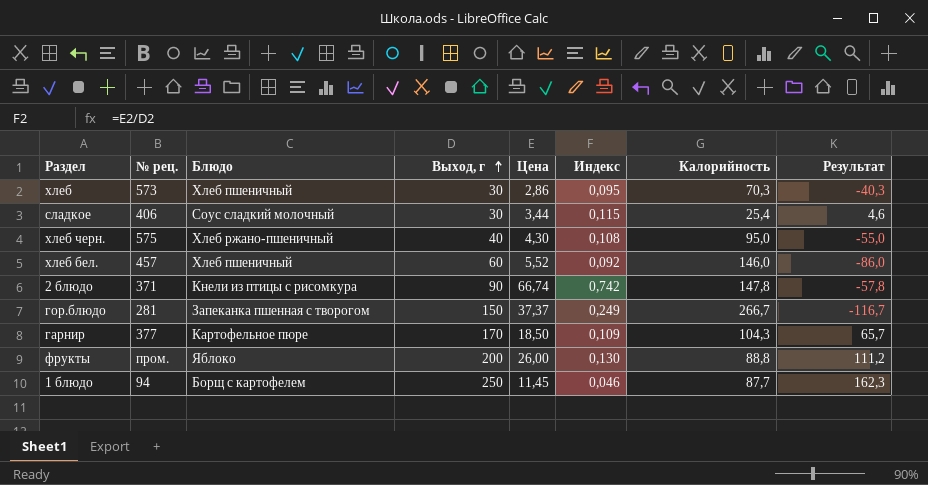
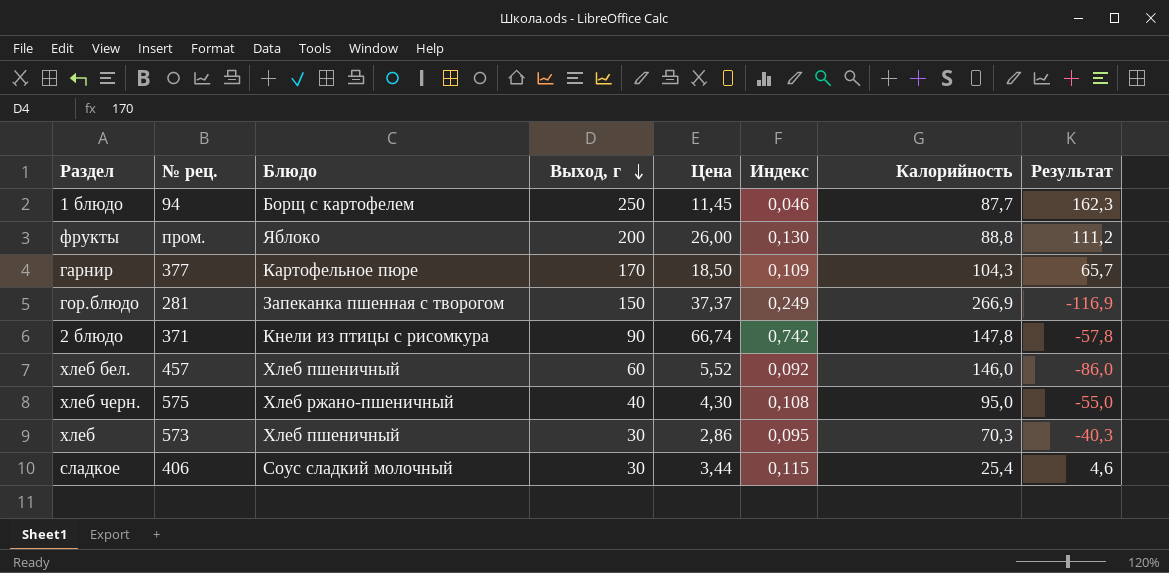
row order: Выход, г ascending -> Выход, г descending
гор.блюдо | Калорийность: 266,7 -> 266,9
гор.блюдо | Результат: -116,7 -> -116,9

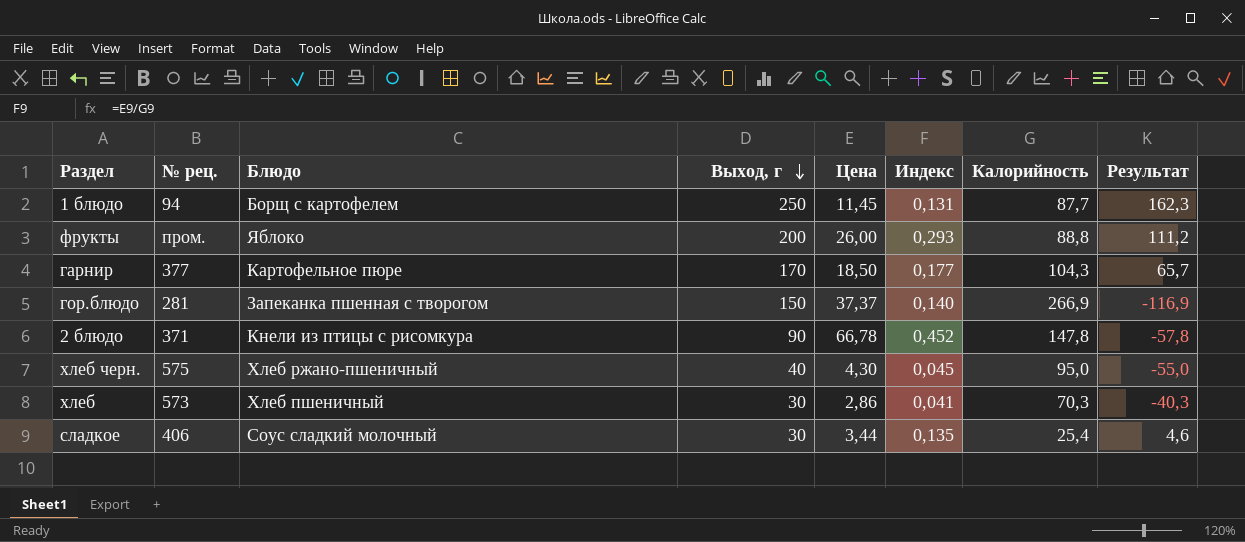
column Индекс | formula: [Цена] / [Выход, г] -> [Цена] / [Калорийность]
row хлеб бел.: 457 | Хлеб пшеничный | 60 | 5,52 | 0,092 | 146,0 | -86,0 -> none
2 блюдо | Цена: 66,74 -> 66,78

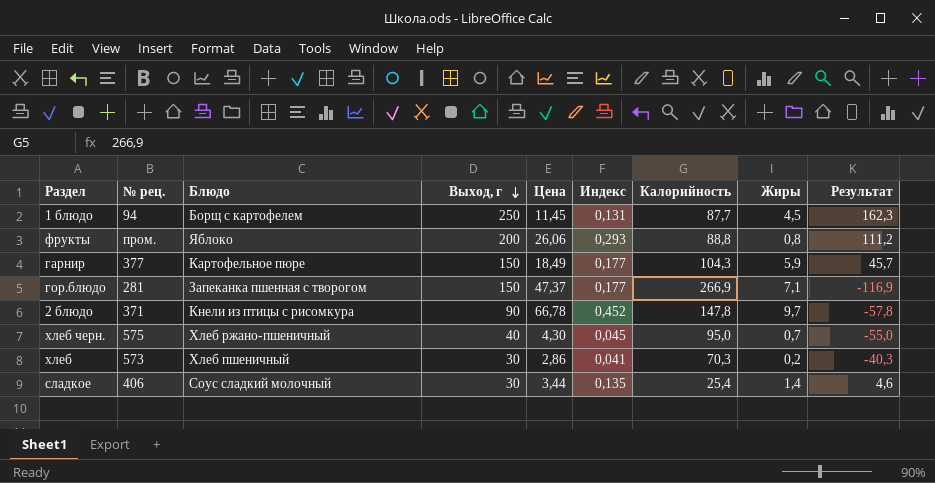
column Жиры | position: none -> 8
фрукты | Цена: 26,00 -> 26,06
гарнир | Выход, г: 170 -> 150
гарнир | Цена: 18,50 -> 18,49
гарнир | Результат: 65,7 -> 45,7
гор.блюдо | Цена: 37,37 -> 47,37
гор.блюдо | Индекс: 0,140 -> 0,177

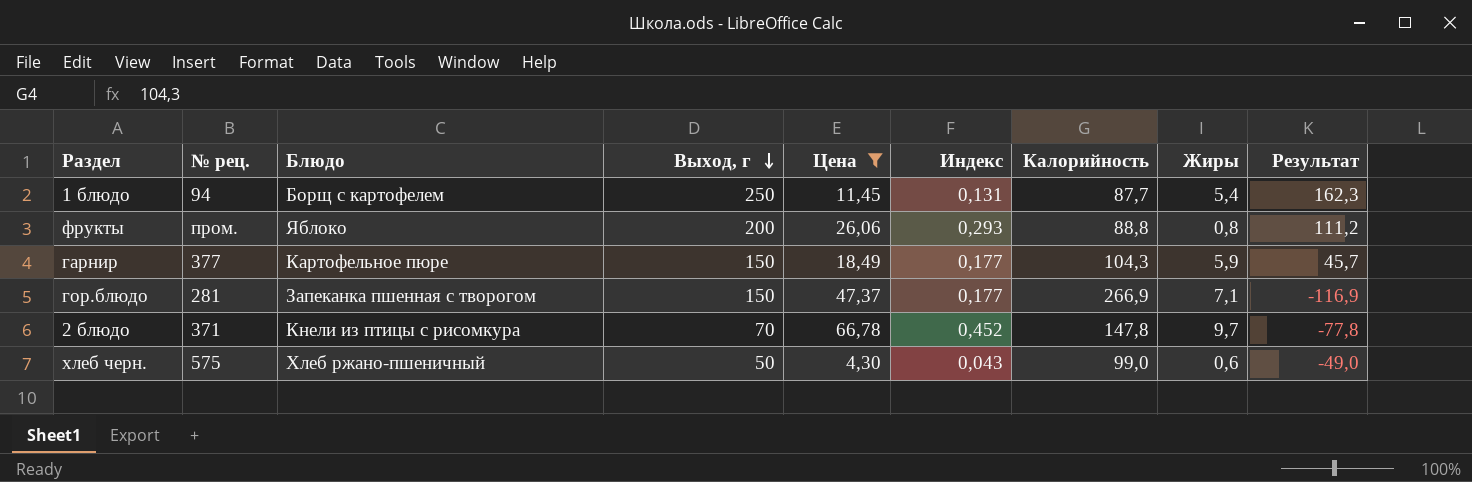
filter: none -> Цена >= 4,30
1 блюдо | Жиры: 4,5 -> 5,4
2 блюдо | Выход, г: 90 -> 70
2 блюдо | Результат: -57,8 -> -77,8
хлеб черн. | Выход, г: 40 -> 50
хлеб черн. | Индекс: 0,045 -> 0,043
хлеб черн. | Калорийность: 95,0 -> 99,0
хлеб черн. | Жиры: 0,7 -> 0,6
хлеб черн. | Результат: -55,0 -> -49,0

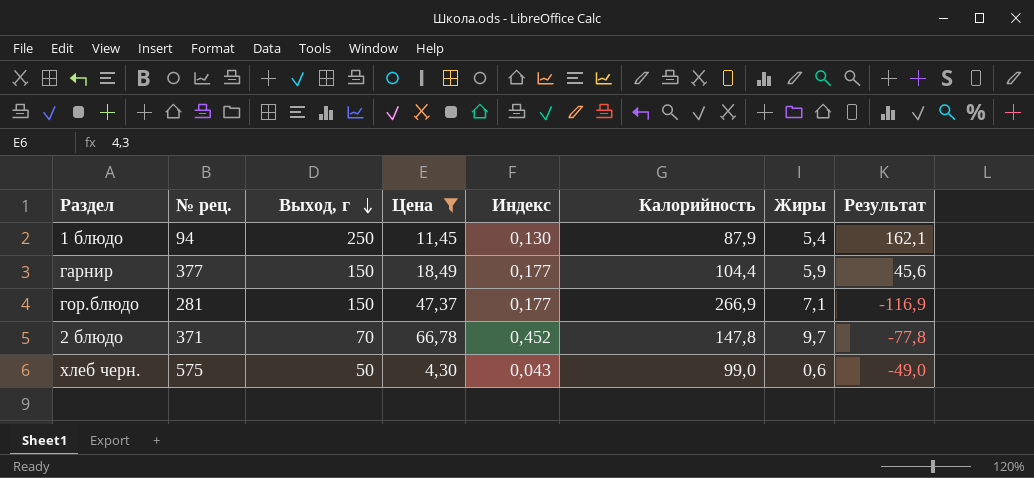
column Блюдо | position: 3 -> none
row фрукты: пром. | Яблоко | 200 | 26,06 | 0,293 | 88,8 | 0,8 | 111,2 -> none
1 блюдо | Индекс: 0,131 -> 0,130
1 блюдо | Калорийность: 87,7 -> 87,9
1 блюдо | Результат: 162,3 -> 162,1
гарнир | Калорийность: 104,3 -> 104,4
гарнир | Результат: 45,7 -> 45,6

